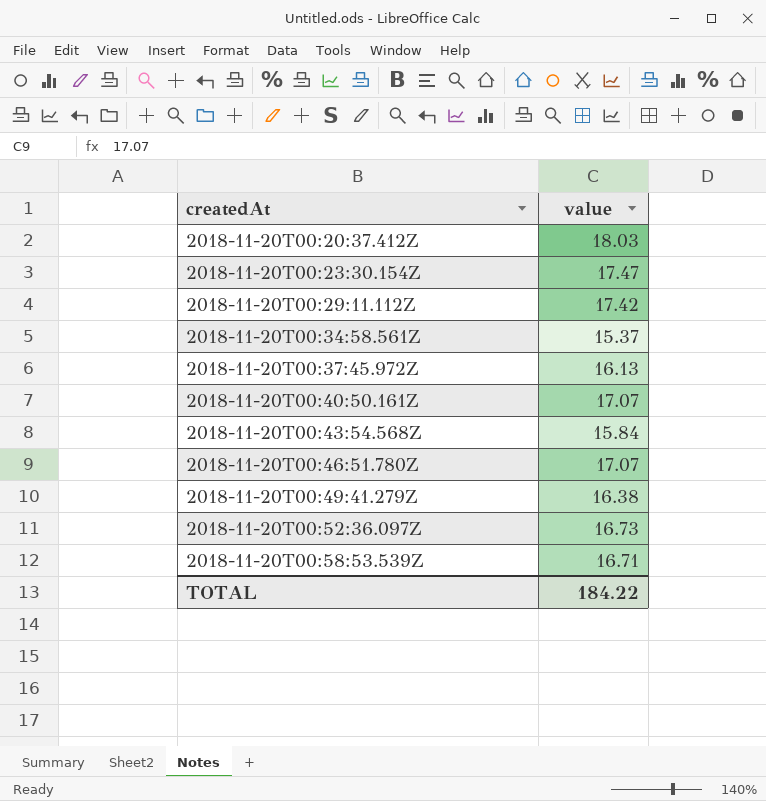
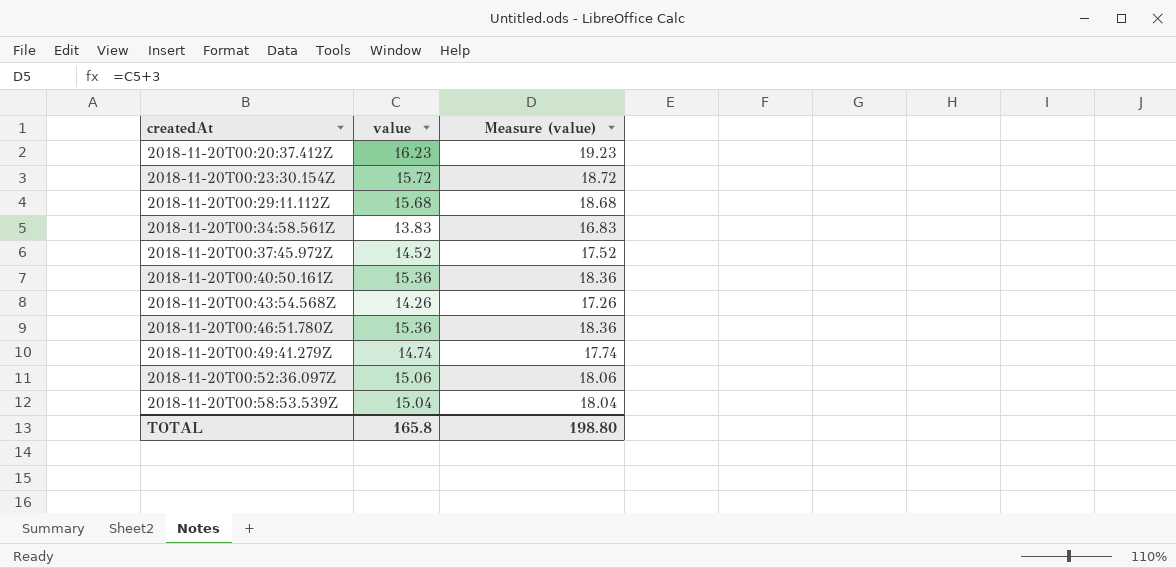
column Measure (value) | formula: none -> [value] + 3
2018-11-20T00:20:37.412Z | value: 18.03 -> 16.23
2018-11-20T00:23:30.154Z | value: 17.47 -> 15.72
2018-11-20T00:29:11.112Z | value: 17.42 -> 15.68
2018-11-20T00:34:58.561Z | value: 15.37 -> 13.83
2018-11-20T00:37:45.972Z | value: 16.13 -> 14.52
2018-11-20T00:40:50.161Z | value: 17.07 -> 15.36
2018-11-20T00:43:54.568Z | value: 15.84 -> 14.26
2018-11-20T00:46:51.780Z | value: 17.07 -> 15.36
2018-11-20T00:49:41.279Z | value: 16.38 -> 14.74
2018-11-20T00:52:36.097Z | value: 16.73 -> 15.06
2018-11-20T00:58:53.539Z | value: 16.71 -> 15.04
TOTAL | value: 184.22 -> 165.8

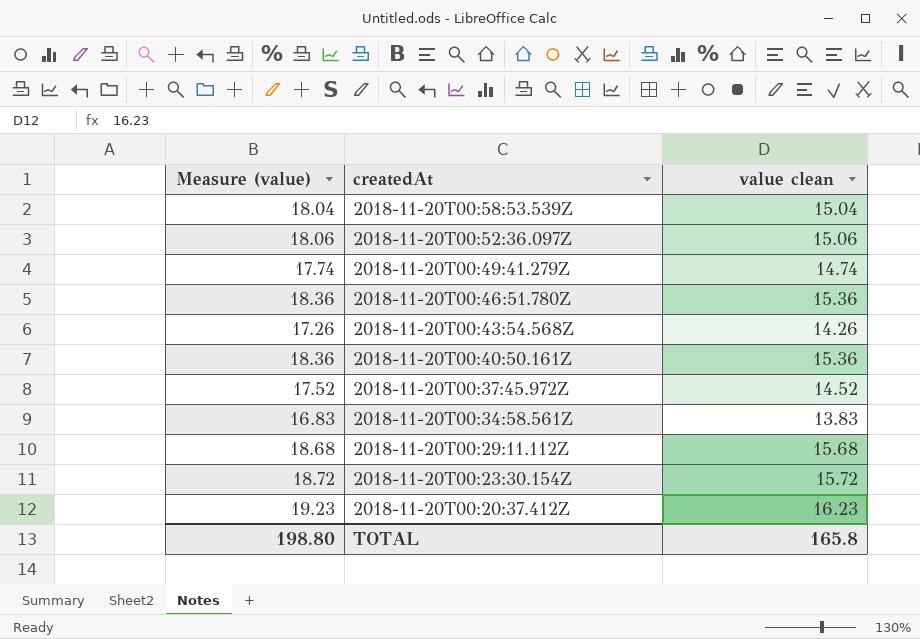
row order: createdAt ascending -> createdAt descending
column Measure (value) | position: 3 -> 1
column name: value -> value clean

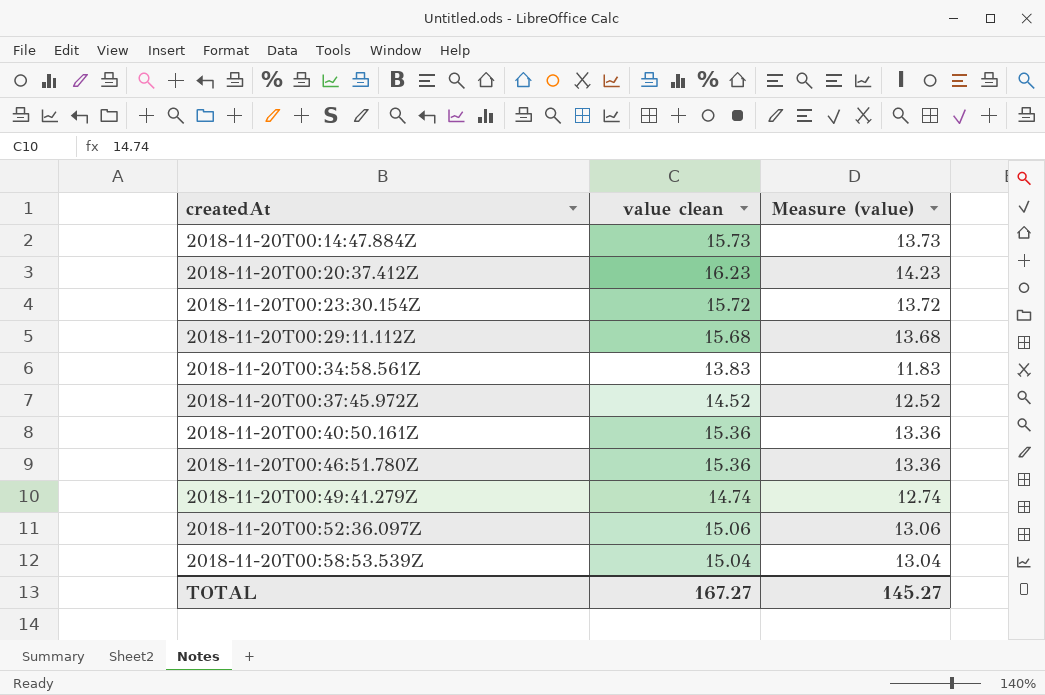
row order: createdAt descending -> createdAt ascending
column Measure (value) | formula: [value clean] + 3 -> [value clean] - 2
column Measure (value) | position: 1 -> 3
row 2018-11-20T00:43:54.568Z: 17.26 | 14.26 -> none
row 2018-11-20T00:14:47.884Z: none -> 15.73 | 13.73
TOTAL | value clean: 165.8 -> 167.27
TOTAL | Measure (value): 198.80 -> 145.27

